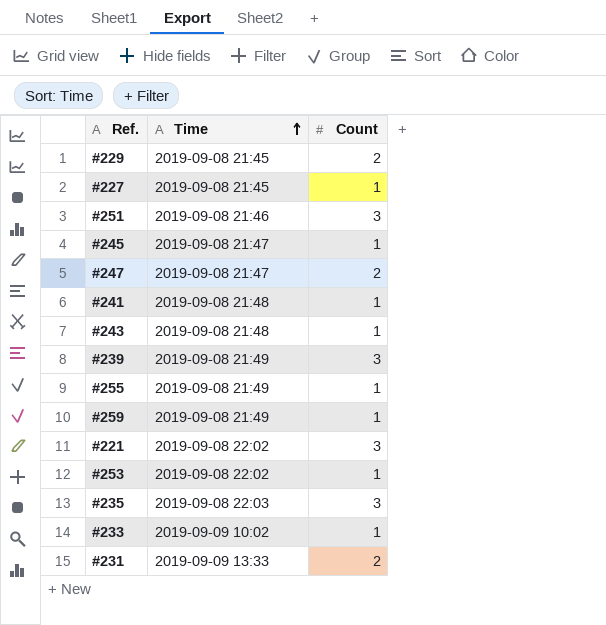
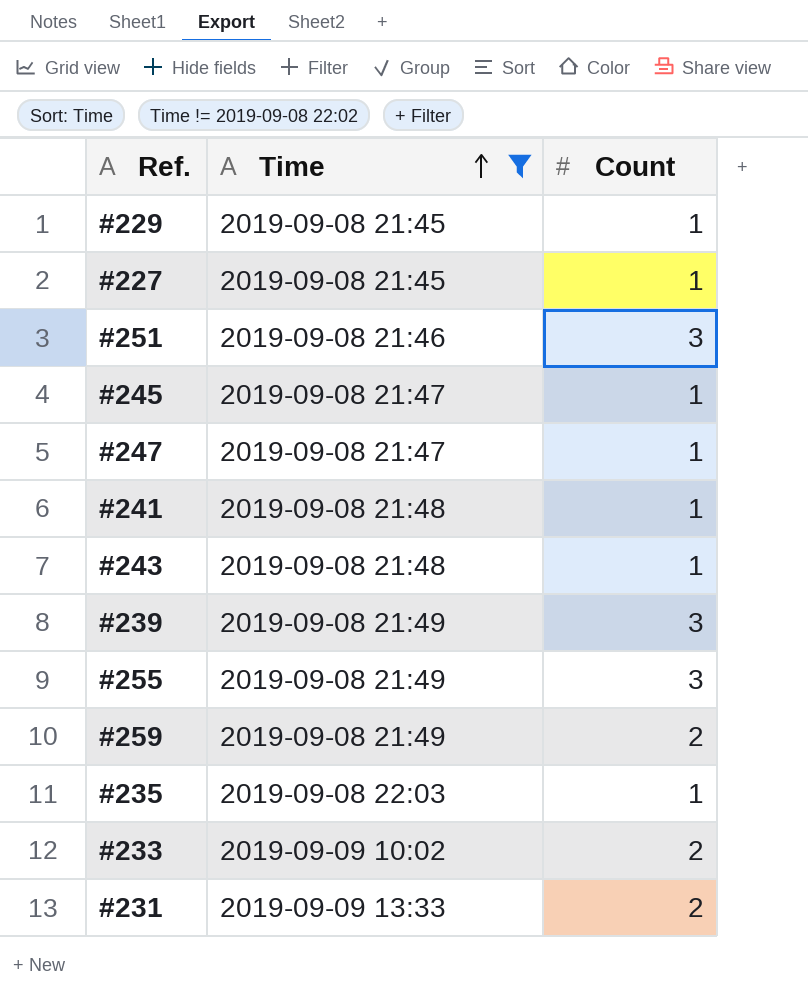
filter: none -> Time != 2019-09-08 22:02
#229 | Count: 2 -> 1
#247 | Count: 2 -> 1
#255 | Count: 1 -> 3
#259 | Count: 1 -> 2
#235 | Count: 3 -> 1
#233 | Count: 1 -> 2

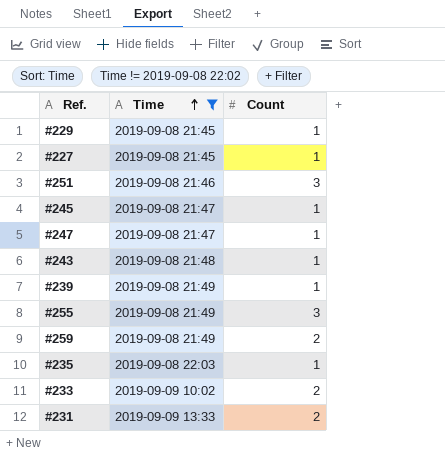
row #241: 2019-09-08 21:48 | 1 -> none
#239 | Count: 3 -> 1

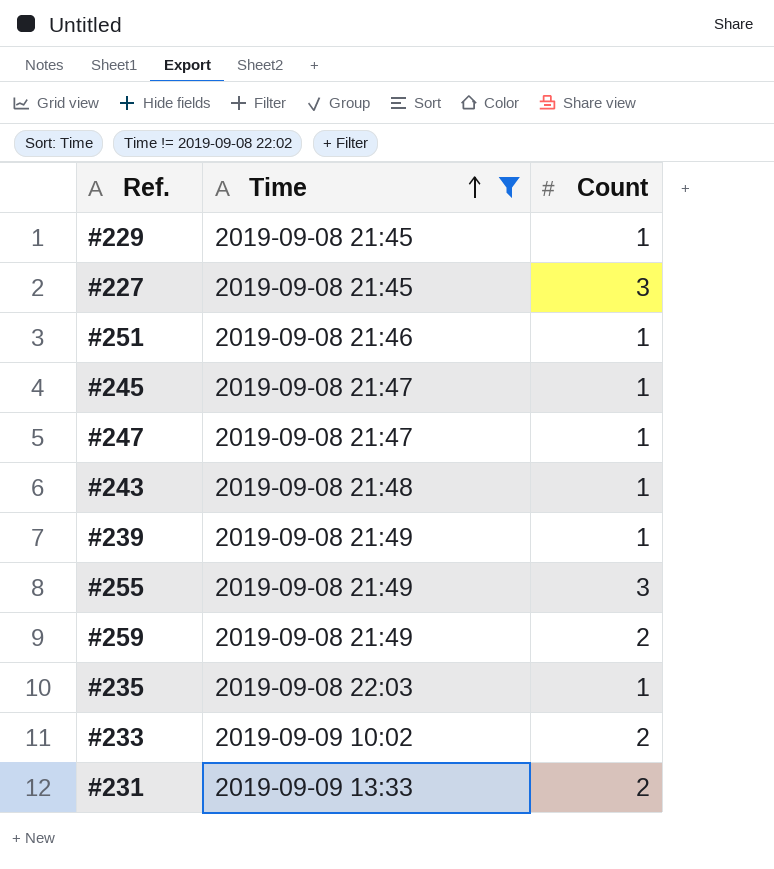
#227 | Count: 1 -> 3
#251 | Count: 3 -> 1

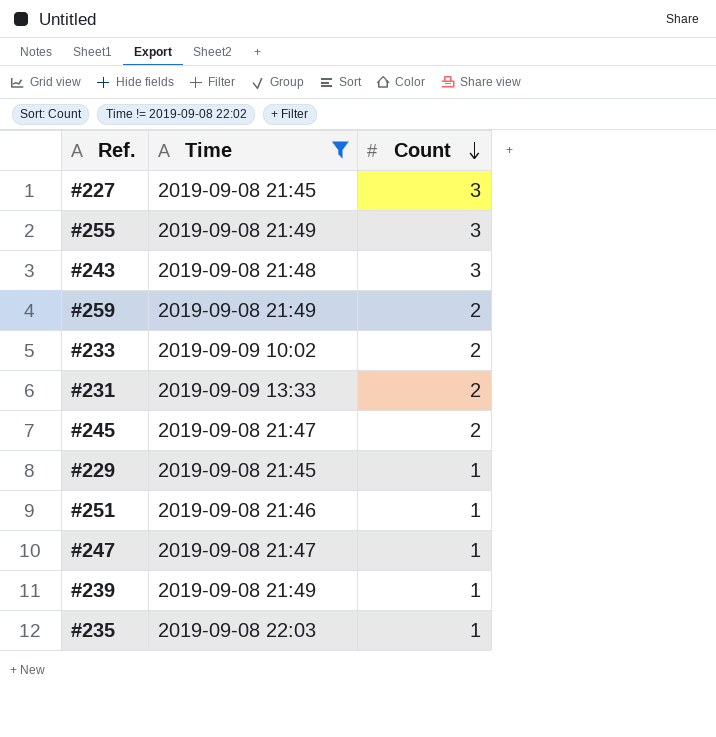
row order: Time ascending -> Count descending
#243 | Count: 1 -> 3
#245 | Count: 1 -> 2

